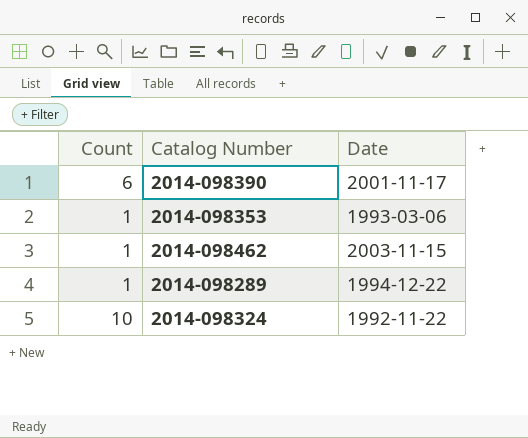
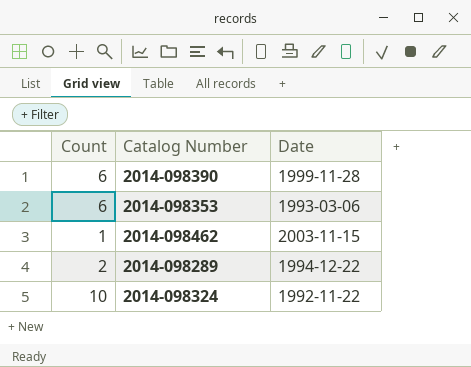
2014-098390 | Date: 2001-11-17 -> 1999-11-28
2014-098353 | Count: 1 -> 6
2014-098289 | Count: 1 -> 2

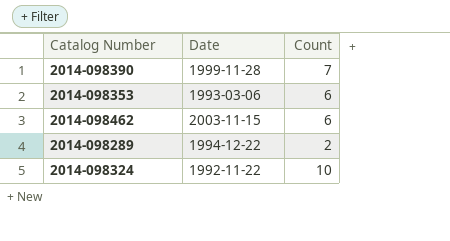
column Count | position: 1 -> 3
2014-098390 | Count: 6 -> 7
2014-098462 | Count: 1 -> 6

